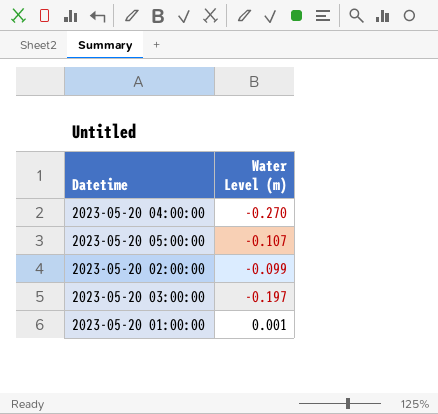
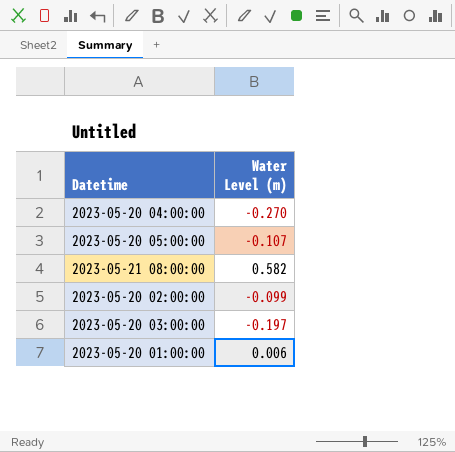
row 2023-05-21 08:00:00: none -> 0.582
2023-05-20 01:00:00 | Water Level (m): 0.001 -> 0.006

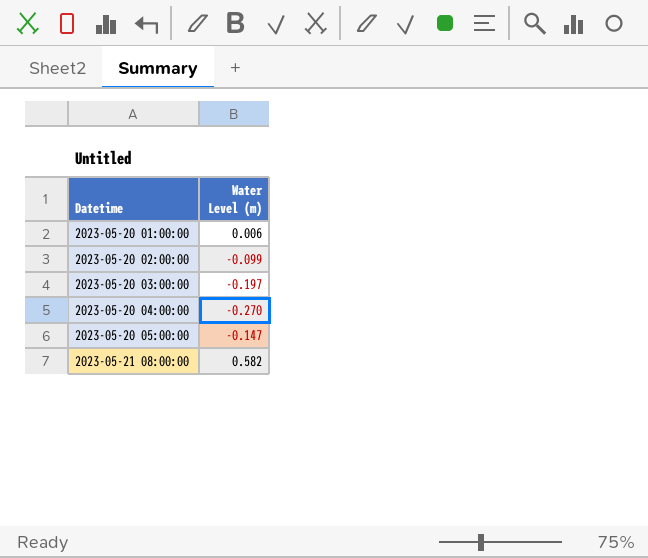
row order: none -> Datetime ascending
2023-05-20 05:00:00 | Water Level (m): -0.107 -> -0.147

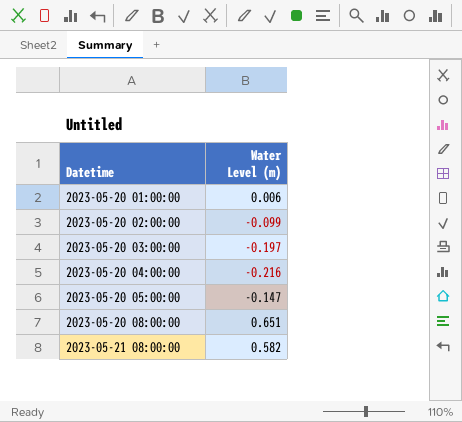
2023-05-20 04:00:00 | Water Level (m): -0.270 -> -0.216
row 2023-05-20 08:00:00: none -> 0.651

